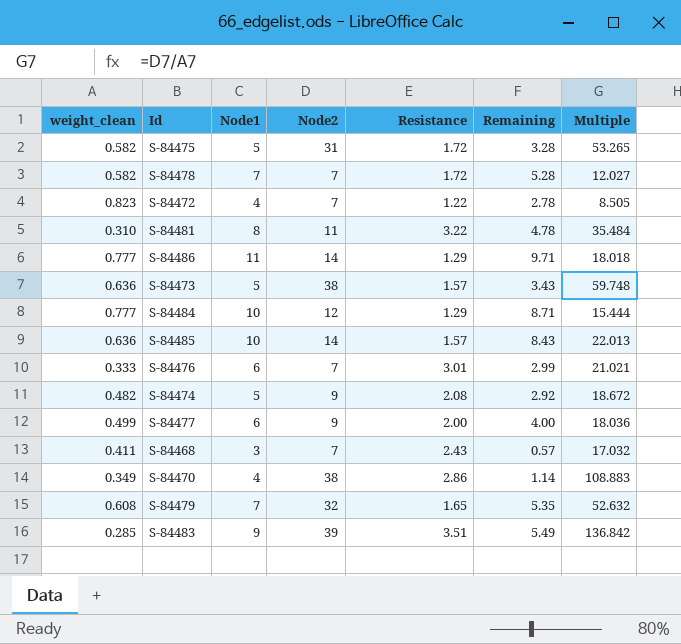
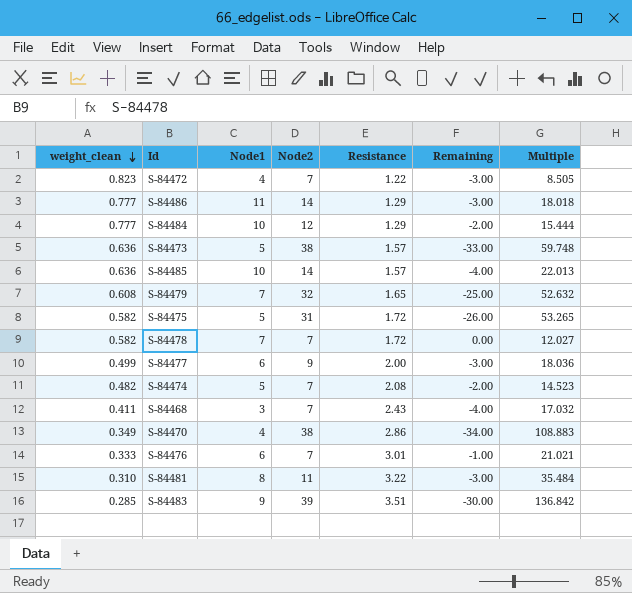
row order: none -> weight_clean descending
column Remaining | formula: [Node1] - [Resistance] -> [Node1] - [Node2]
S-84474 | Node2: 9 -> 7
S-84474 | Multiple: 18.672 -> 14.523

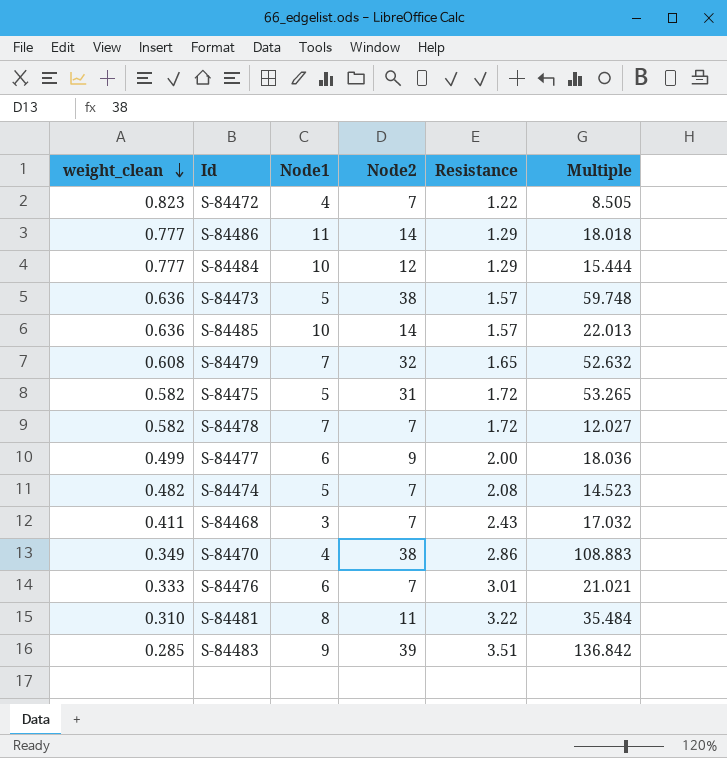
column Remaining | formula: [Node1] - [Node2] -> none

